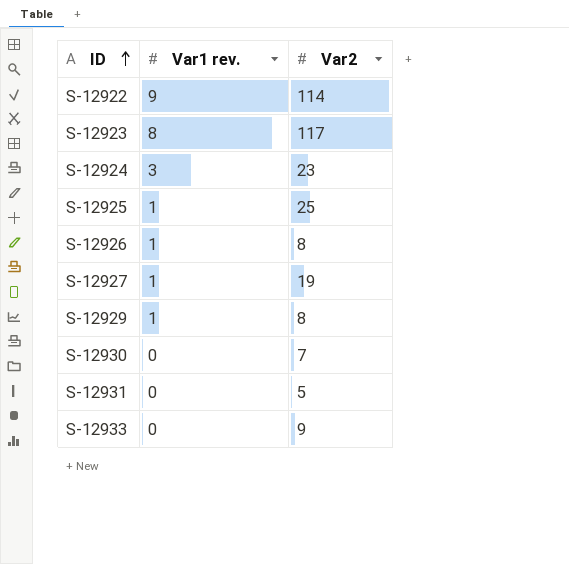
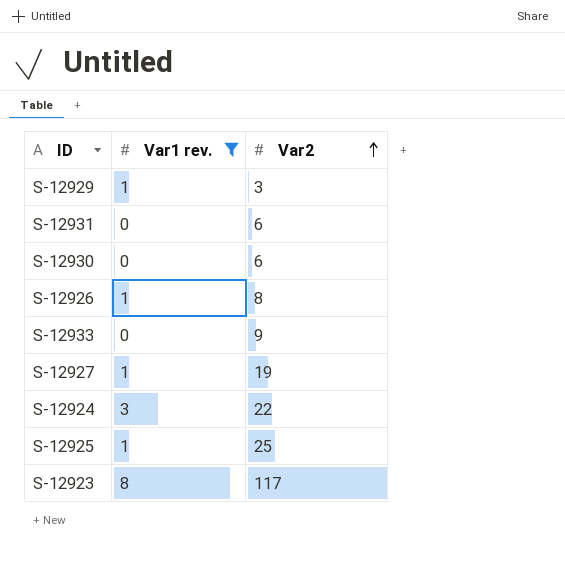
filter: none -> Var1 rev. != 9
row order: ID ascending -> Var2 ascending
S-12929 | Var2: 8 -> 3
S-12931 | Var2: 5 -> 6
S-12930 | Var2: 7 -> 6
S-12924 | Var2: 23 -> 22

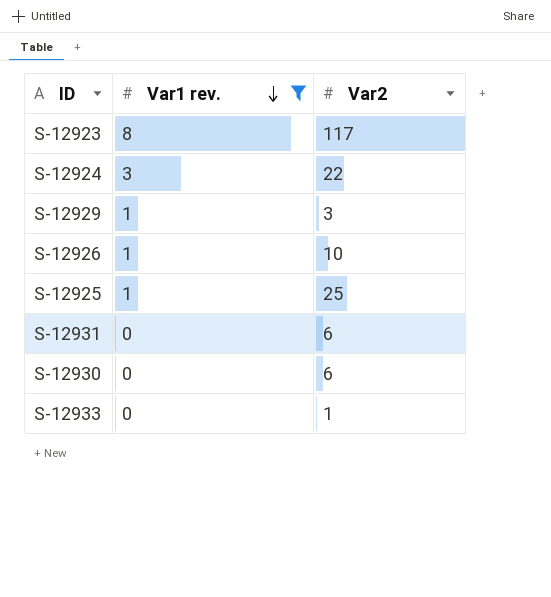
row order: Var2 ascending -> Var1 rev. descending
row S-12927: 1 | 19 -> none
S-12926 | Var2: 8 -> 10
S-12933 | Var2: 9 -> 1

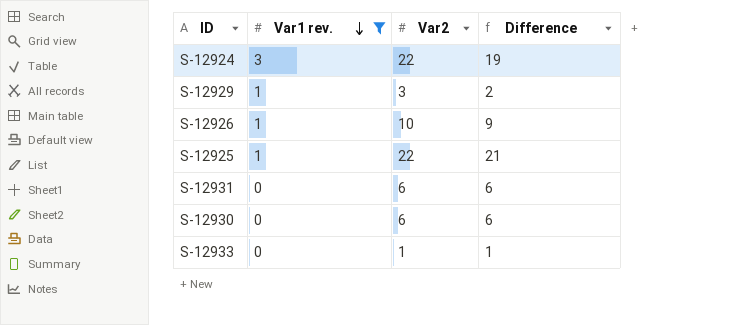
column Difference | formula: none -> [Var2] - [Var1 rev.]
row S-12923: 8 | 117 -> none
S-12925 | Var2: 25 -> 22

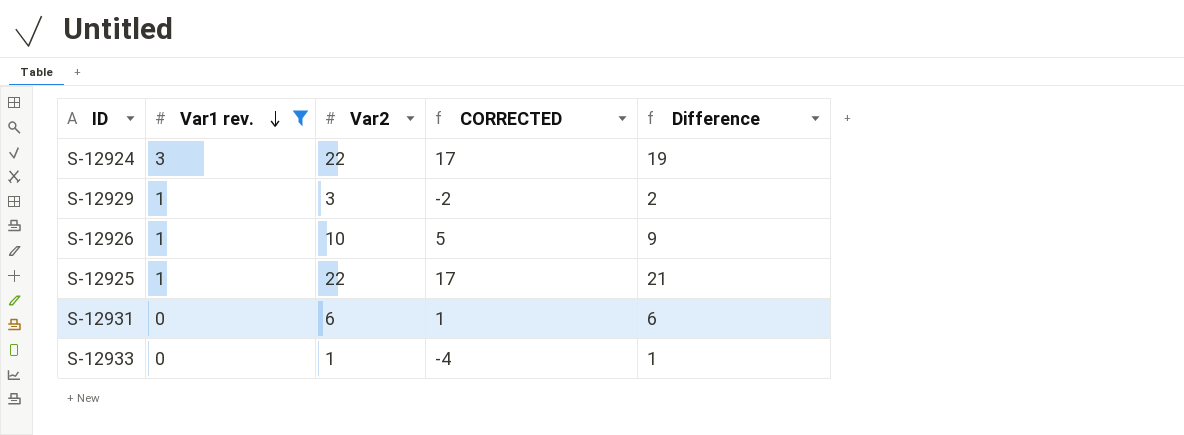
column CORRECTED | formula: none -> [Var2] - 5
row S-12930: 0 | 6 | 6 -> none

